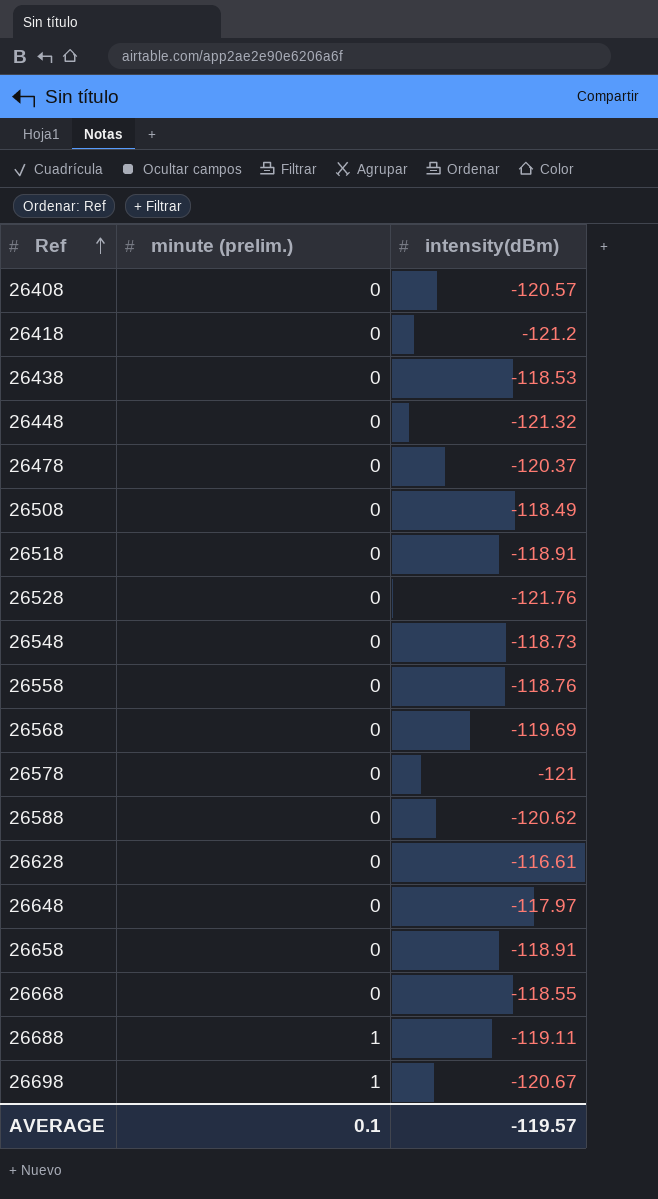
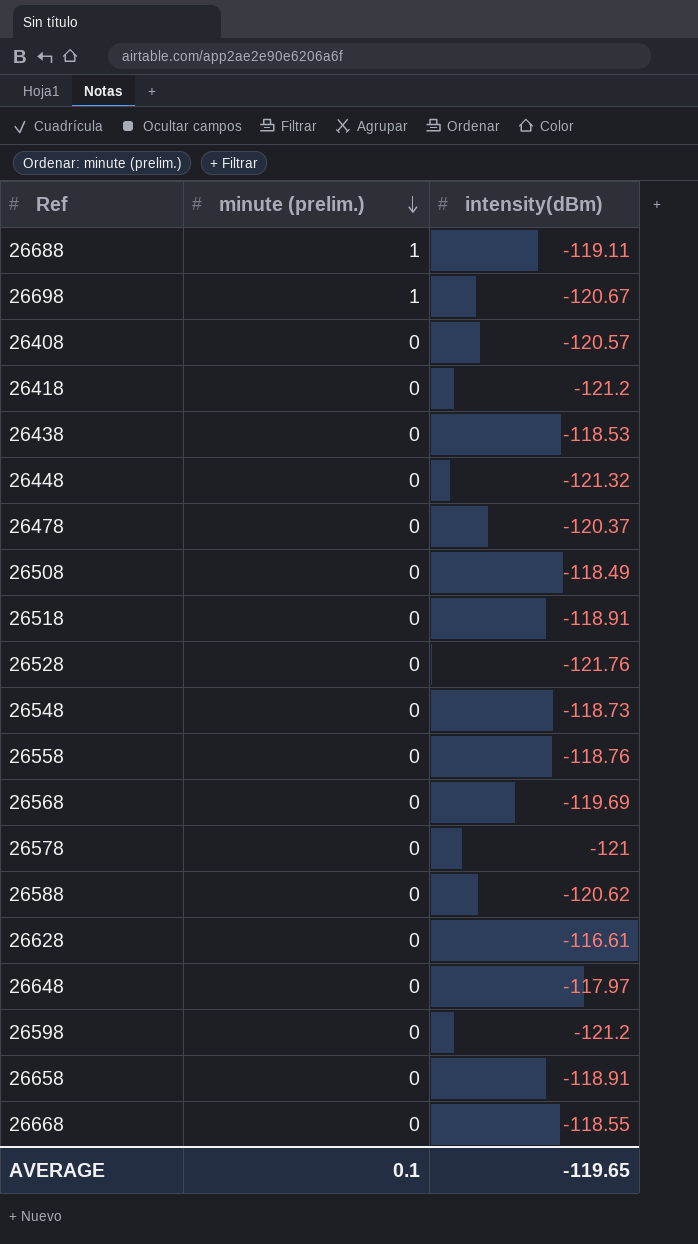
row order: Ref ascending -> minute (prelim.) descending
row 26598: none -> 0 | -121.2
AVERAGE | intensity(dBm): -119.57 -> -119.65

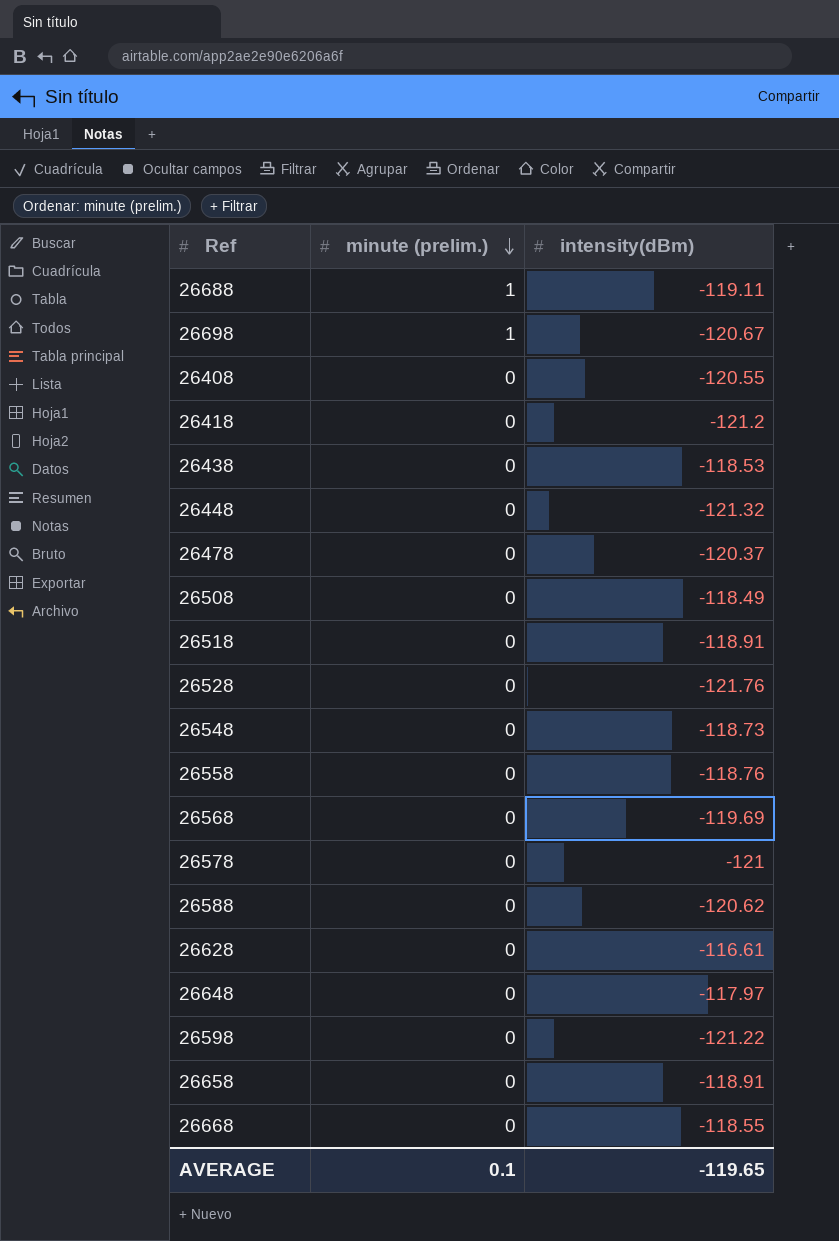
26408 | intensity(dBm): -120.57 -> -120.55
26598 | intensity(dBm): -121.2 -> -121.22

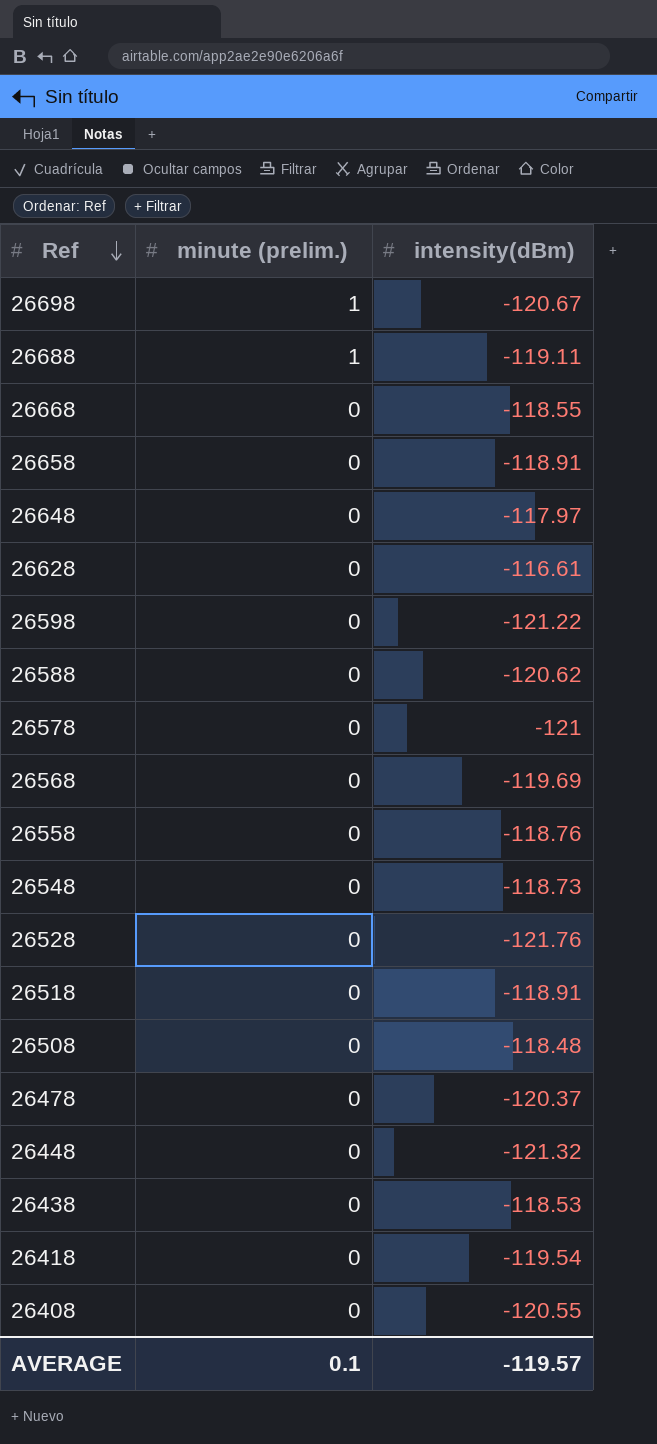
row order: minute (prelim.) descending -> Ref descending
26508 | intensity(dBm): -118.49 -> -118.48
26418 | intensity(dBm): -121.2 -> -119.54
AVERAGE | intensity(dBm): -119.65 -> -119.57

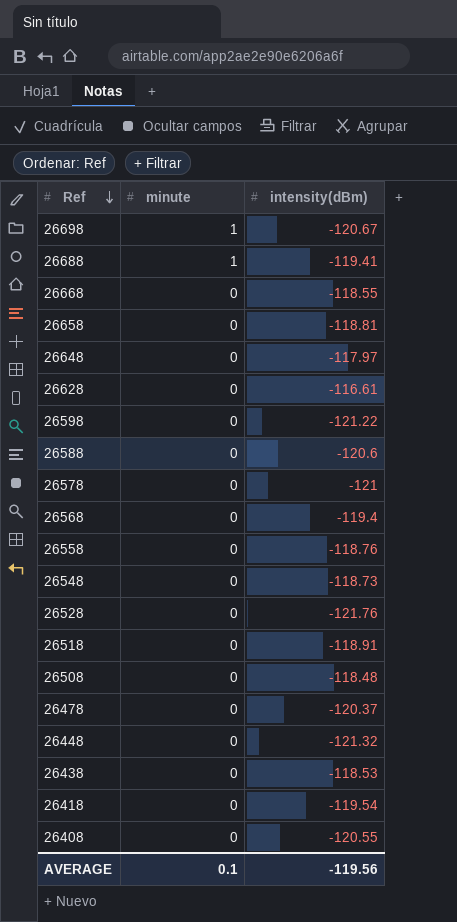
column name: minute (prelim.) -> minute
26688 | intensity(dBm): -119.11 -> -119.41
26658 | intensity(dBm): -118.91 -> -118.81
26588 | intensity(dBm): -120.62 -> -120.6
26568 | intensity(dBm): -119.69 -> -119.4
AVERAGE | intensity(dBm): -119.57 -> -119.56

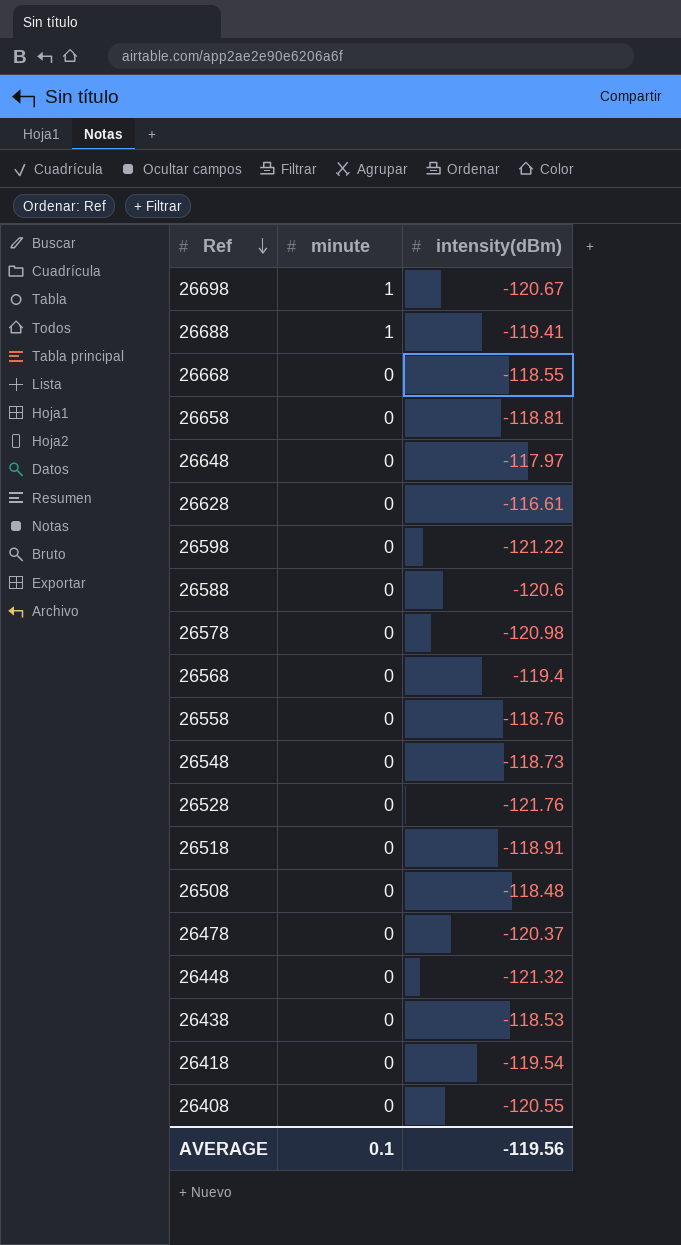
26578 | intensity(dBm): -121 -> -120.98

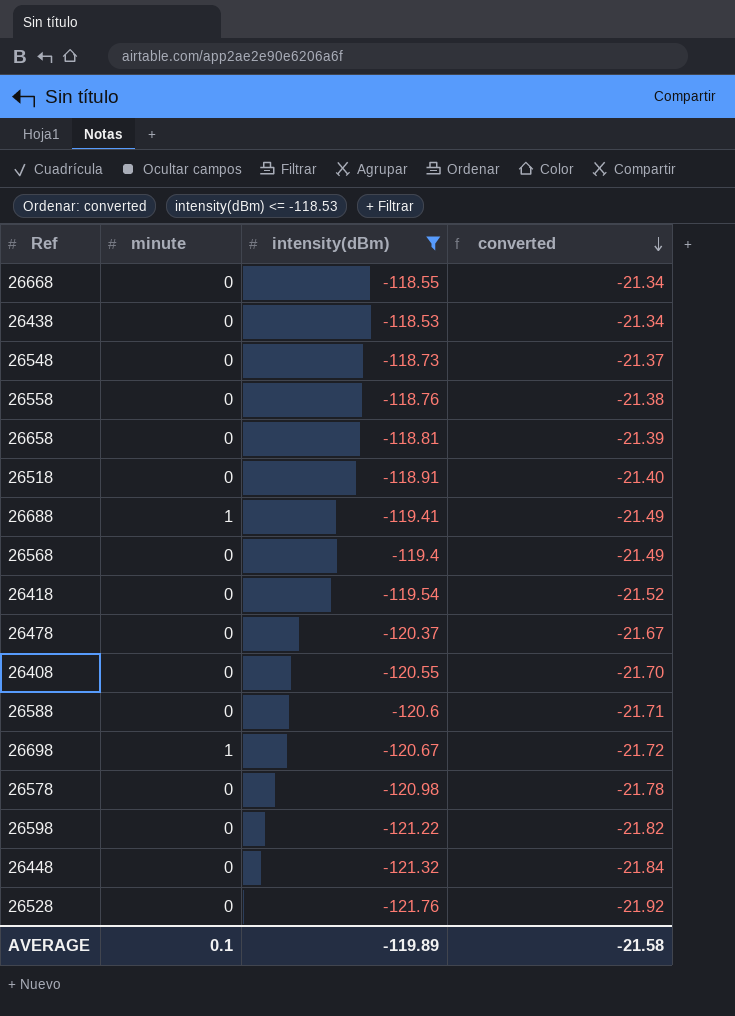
filter: none -> intensity(dBm) <= -118.53
row order: Ref descending -> converted descending
column converted | formula: none -> [intensity(dBm)] * 0.18
AVERAGE | intensity(dBm): -119.56 -> -119.89

